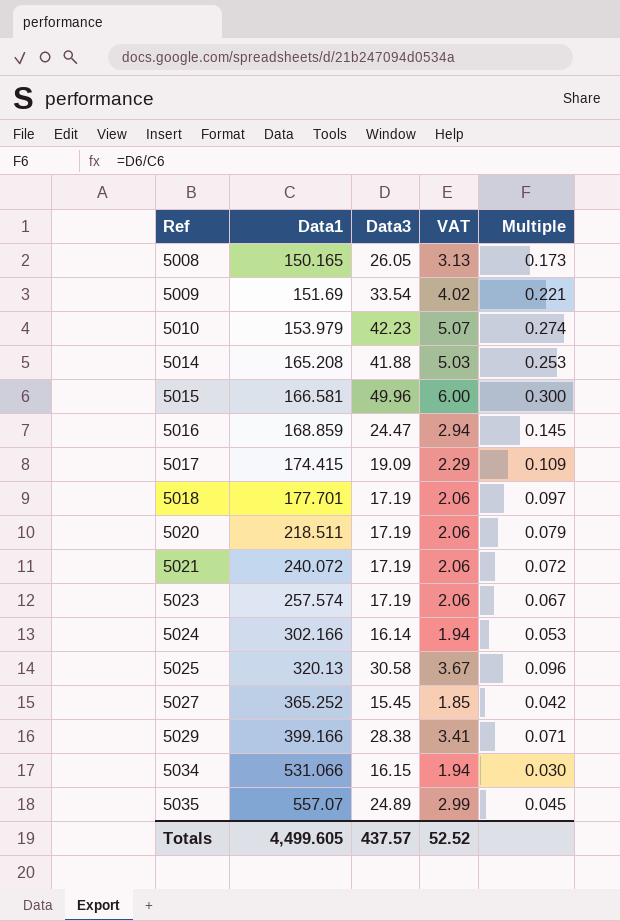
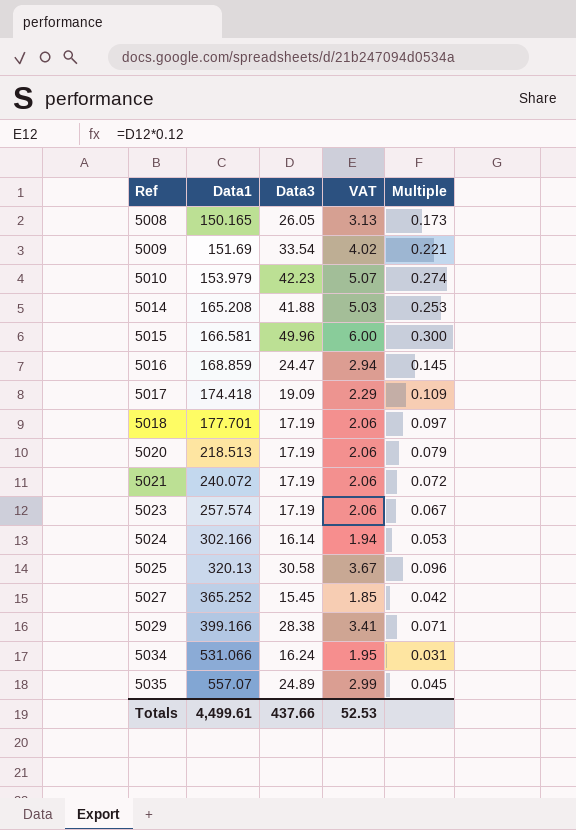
5017 | Data1: 174.415 -> 174.418
5020 | Data1: 218.511 -> 218.513
5034 | Data3: 16.15 -> 16.24
5034 | VAT: 1.94 -> 1.95
5034 | Multiple: 0.030 -> 0.031
Totals | Data1: 4,499.605 -> 4,499.61
Totals | Data3: 437.57 -> 437.66
Totals | VAT: 52.52 -> 52.53

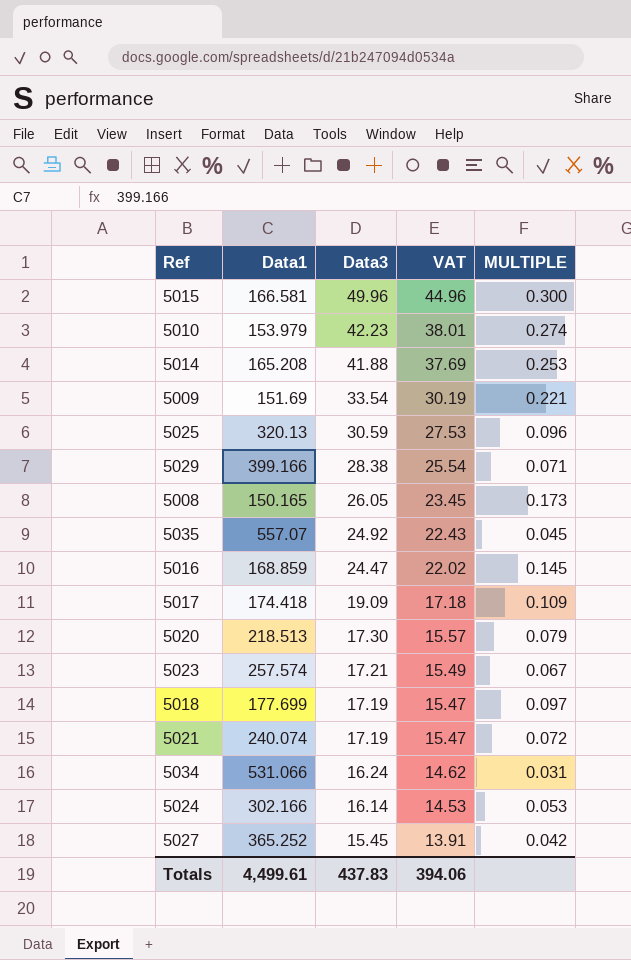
row order: Ref ascending -> Data3 descending
column VAT | formula: [Data3] * 0.12 -> [Data3] * 0.9
column name: Multiple -> MULTIPLE
5025 | Data3: 30.58 -> 30.59
5035 | Data3: 24.89 -> 24.92
5020 | Data3: 17.19 -> 17.30
5023 | Data3: 17.19 -> 17.21
5018 | Data1: 177.701 -> 177.699
5021 | Data1: 240.072 -> 240.074
Totals | Data3: 437.66 -> 437.83
Totals | VAT: 52.53 -> 394.06

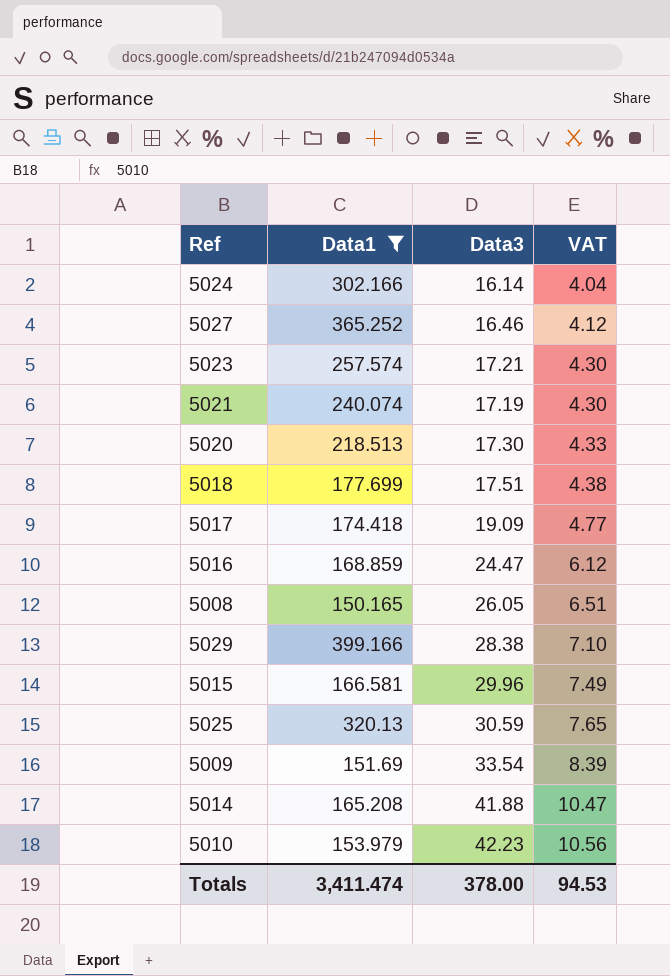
filter: none -> Data1 <= 399.166
row order: Data3 descending -> VAT ascending
column MULTIPLE | formula: [Data3] / [Data1] -> none
column VAT | formula: [Data3] * 0.9 -> [Data3] * 0.25
5027 | Data3: 15.45 -> 16.46
5018 | Data3: 17.19 -> 17.51
5015 | Data3: 49.96 -> 29.96
Totals | Data1: 4,499.61 -> 3,411.474
Totals | Data3: 437.83 -> 378.00
Totals | VAT: 394.06 -> 94.53

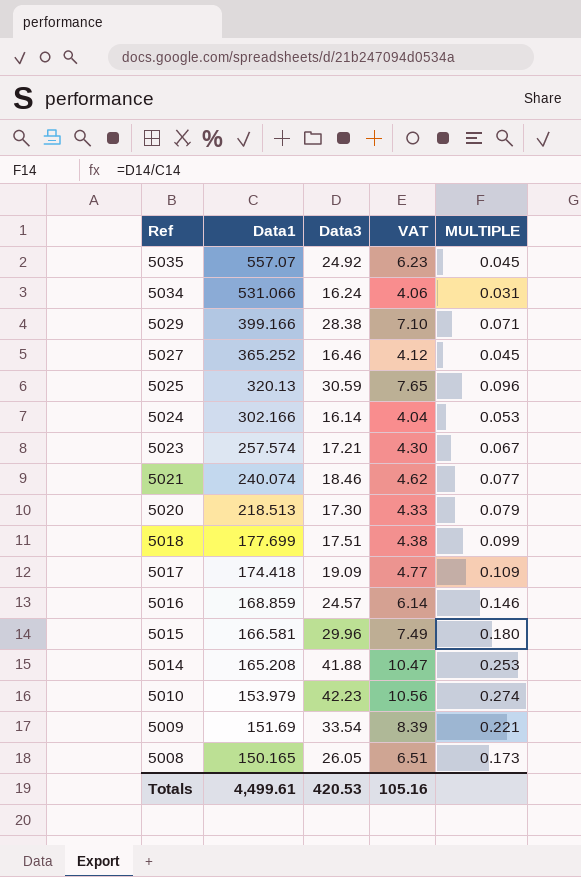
filter: Data1 <= 399.166 -> none
row order: VAT ascending -> Ref descending
column MULTIPLE | formula: none -> [Data3] / [Data1]
5021 | Data3: 17.19 -> 18.46
5021 | VAT: 4.30 -> 4.62
5016 | Data3: 24.47 -> 24.57
5016 | VAT: 6.12 -> 6.14
Totals | Data1: 3,411.474 -> 4,499.61
Totals | Data3: 378.00 -> 420.53
Totals | VAT: 94.53 -> 105.16

